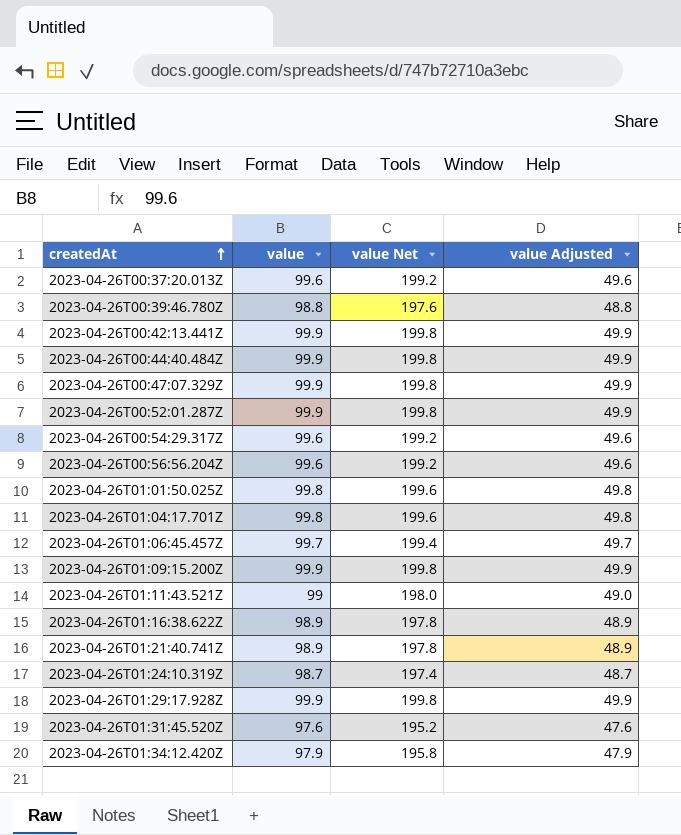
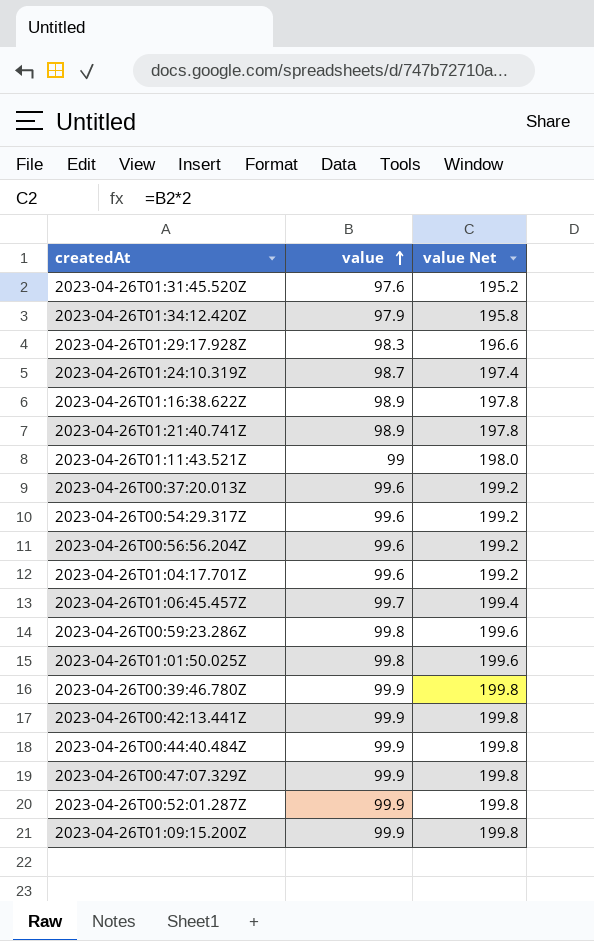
row order: createdAt ascending -> value ascending
column value Adjusted | formula: [value] - 50 -> none
2023-04-26T01:29:17.928Z | value: 99.9 -> 98.3
2023-04-26T01:29:17.928Z | value Net: 199.8 -> 196.6
2023-04-26T01:04:17.701Z | value: 99.8 -> 99.6
2023-04-26T01:04:17.701Z | value Net: 199.6 -> 199.2
row 2023-04-26T00:59:23.286Z: none -> 99.8 | 199.6
2023-04-26T00:39:46.780Z | value: 98.8 -> 99.9
2023-04-26T00:39:46.780Z | value Net: 197.6 -> 199.8

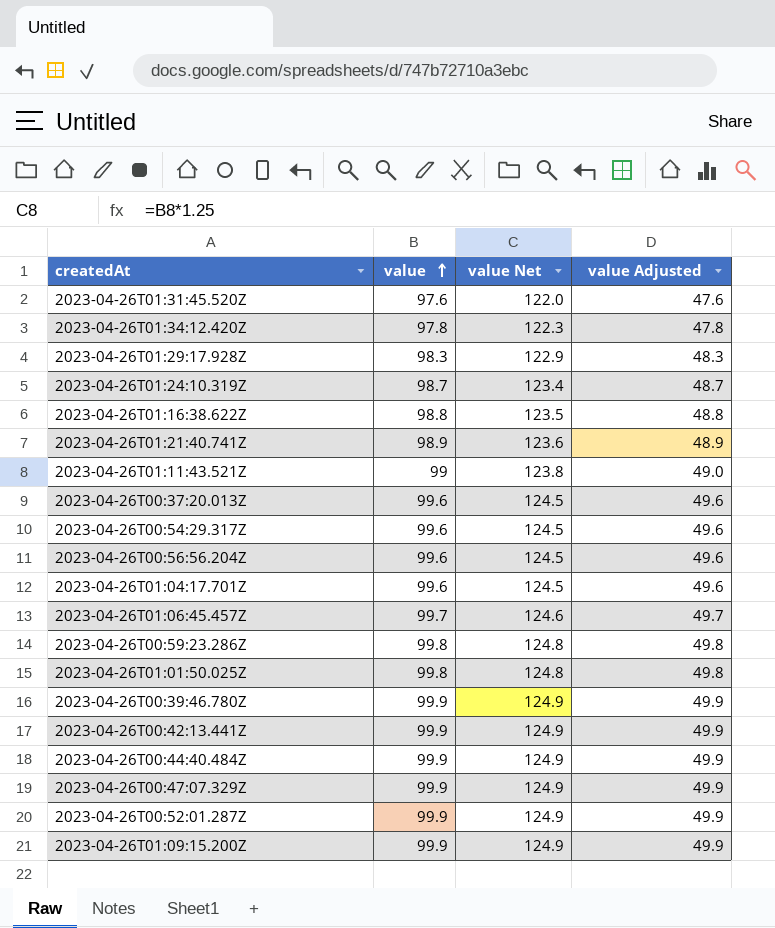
column value Net | formula: [value] * 2 -> [value] * 1.25
column value Adjusted | formula: none -> [value] - 50
2023-04-26T01:34:12.420Z | value: 97.9 -> 97.8
2023-04-26T01:16:38.622Z | value: 98.9 -> 98.8

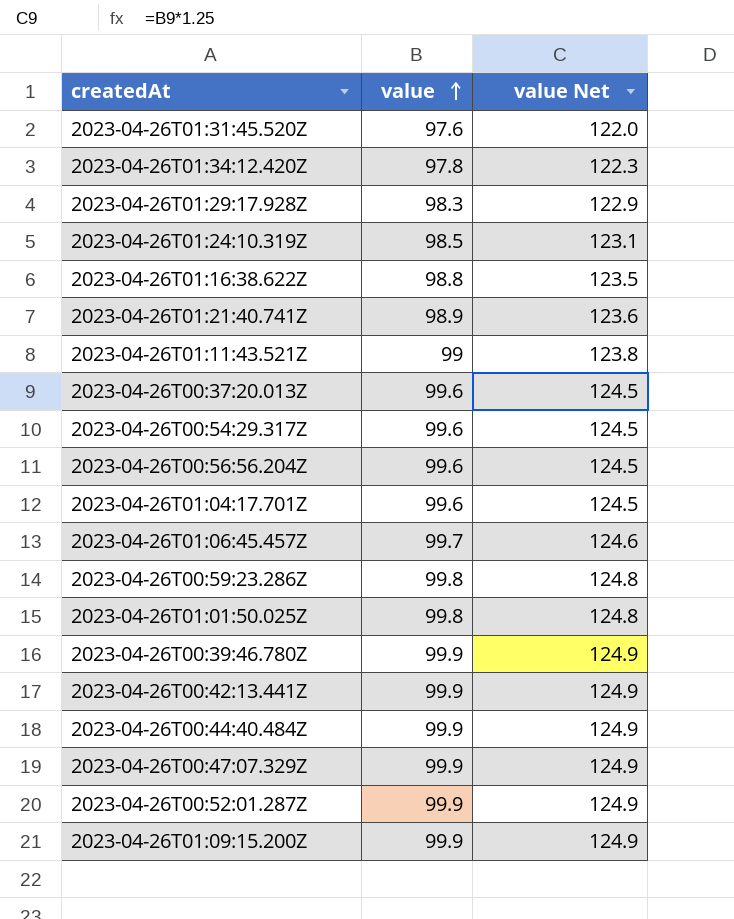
column value Adjusted | formula: [value] - 50 -> none
2023-04-26T01:24:10.319Z | value: 98.7 -> 98.5
2023-04-26T01:24:10.319Z | value Net: 123.4 -> 123.1

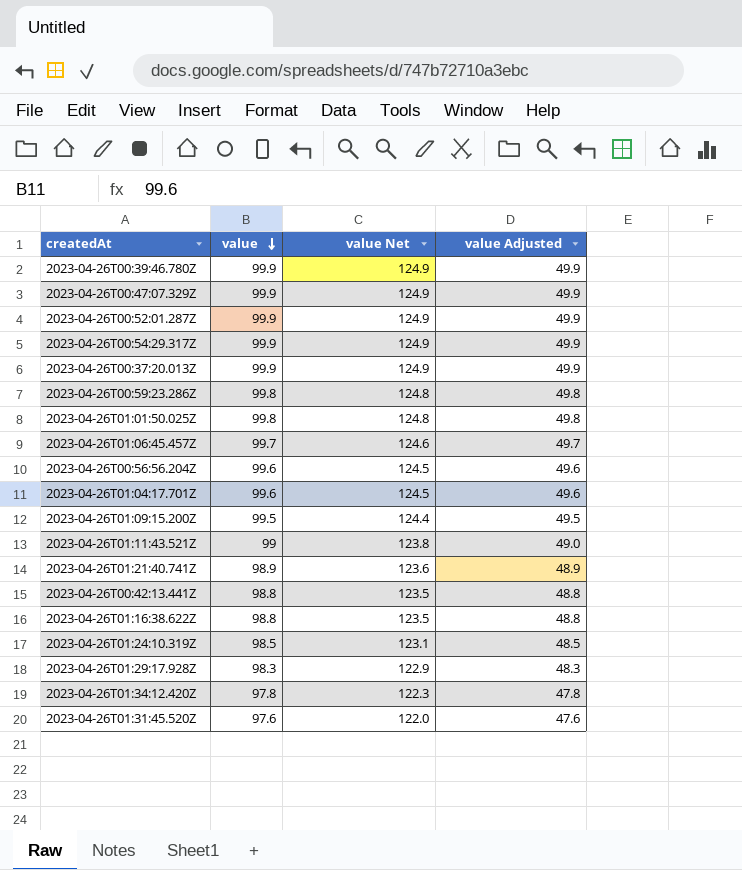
row order: value ascending -> value descending
column value Adjusted | formula: none -> [value] - 50
row 2023-04-26T00:44:40.484Z: 99.9 | 124.9 -> none
2023-04-26T00:54:29.317Z | value: 99.6 -> 99.9
2023-04-26T00:54:29.317Z | value Net: 124.5 -> 124.9
2023-04-26T00:37:20.013Z | value: 99.6 -> 99.9
2023-04-26T00:37:20.013Z | value Net: 124.5 -> 124.9
2023-04-26T01:09:15.200Z | value: 99.9 -> 99.5
2023-04-26T01:09:15.200Z | value Net: 124.9 -> 124.4
2023-04-26T00:42:13.441Z | value: 99.9 -> 98.8
2023-04-26T00:42:13.441Z | value Net: 124.9 -> 123.5

